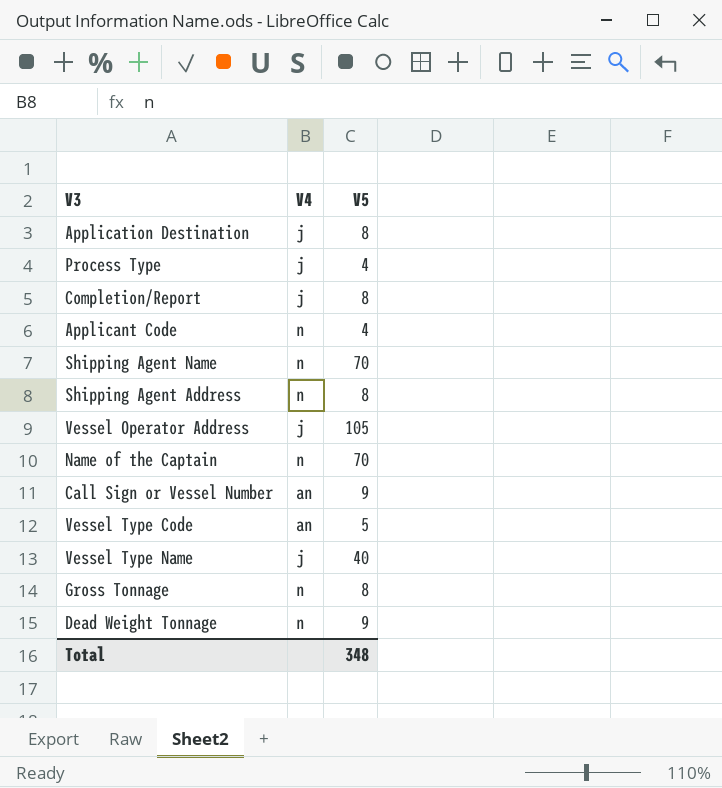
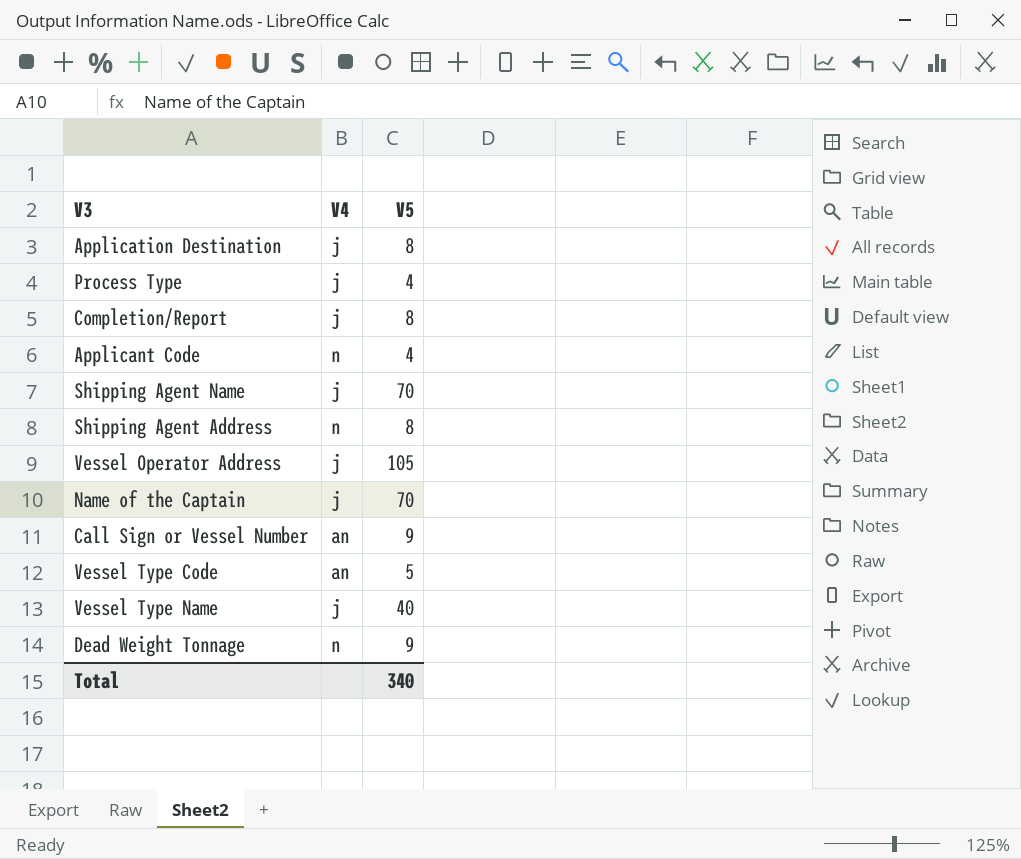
row Gross Tonnage: n | 8 -> none
Shipping Agent Name | V4: n -> j
Name of the Captain | V4: n -> j
Total | V5: 348 -> 340

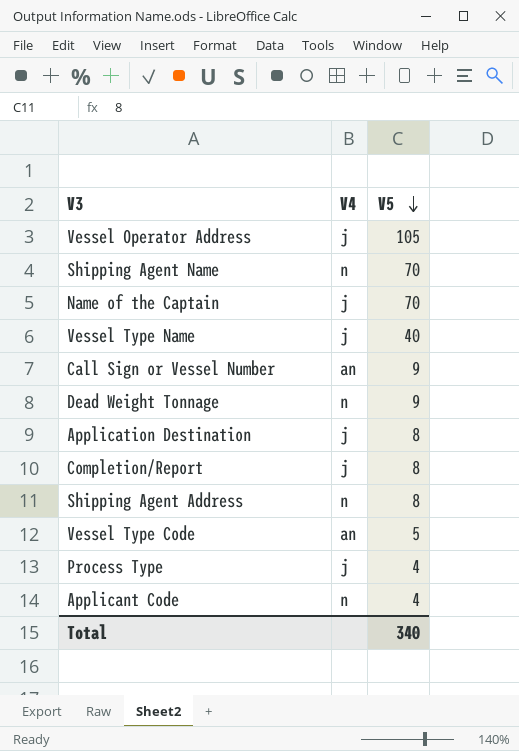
row order: none -> V5 descending
Shipping Agent Name | V4: j -> n

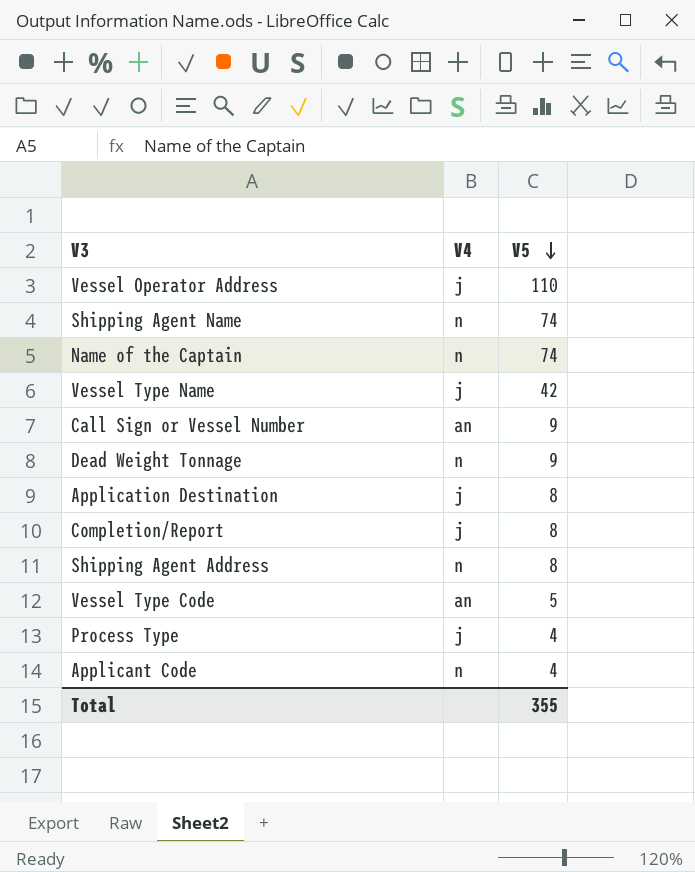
Vessel Operator Address | V5: 105 -> 110
Shipping Agent Name | V5: 70 -> 74
Name of the Captain | V4: j -> n
Name of the Captain | V5: 70 -> 74
Vessel Type Name | V5: 40 -> 42
Total | V5: 340 -> 355

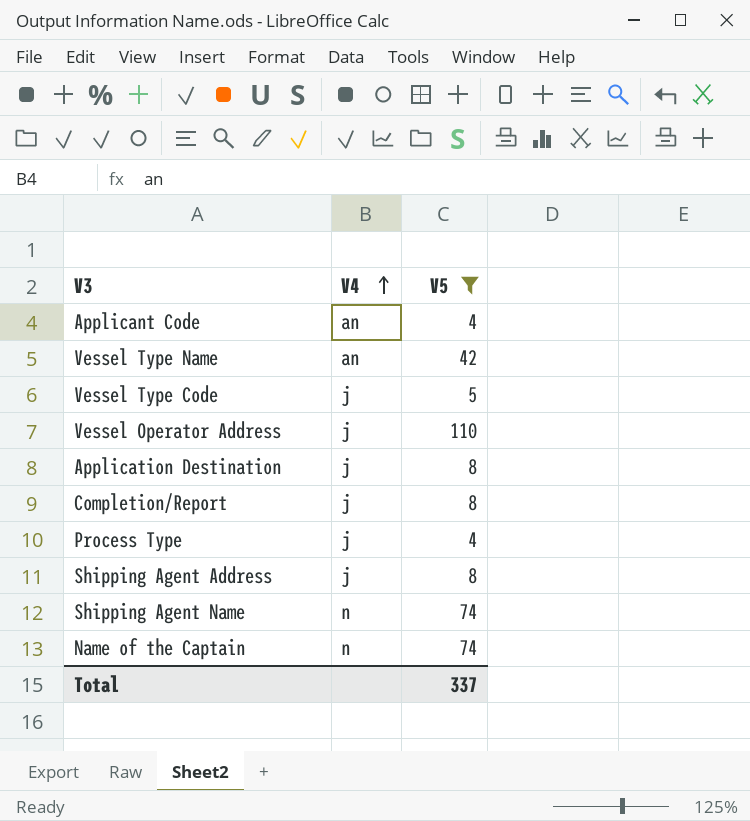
filter: none -> V5 != 9
row order: V5 descending -> V4 ascending
Applicant Code | V4: n -> an
Vessel Type Name | V4: j -> an
Vessel Type Code | V4: an -> j
Shipping Agent Address | V4: n -> j
Total | V5: 355 -> 337

